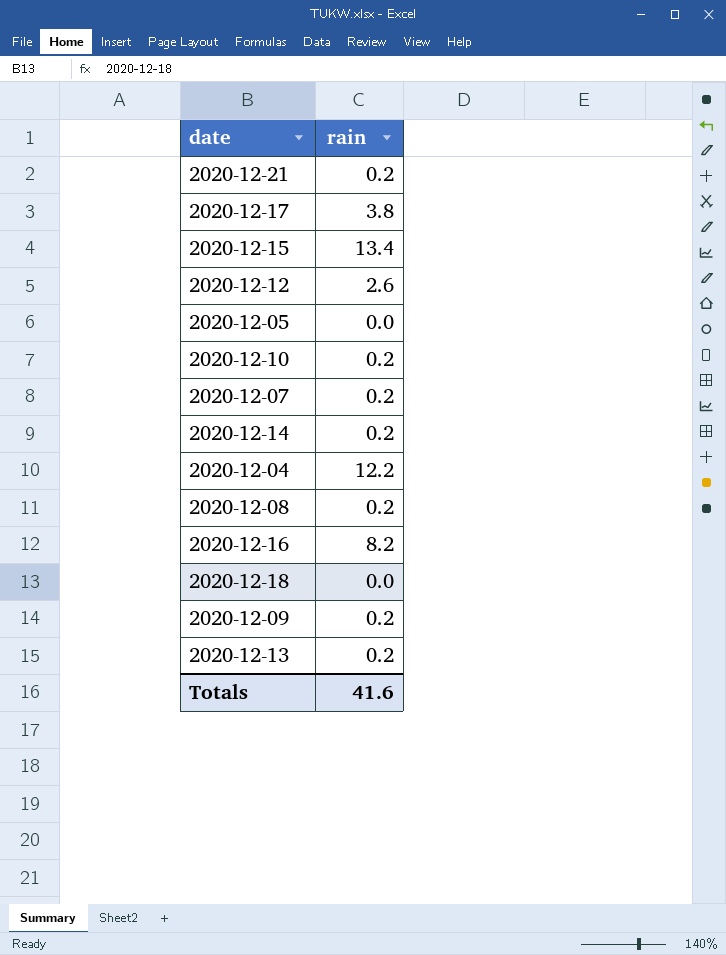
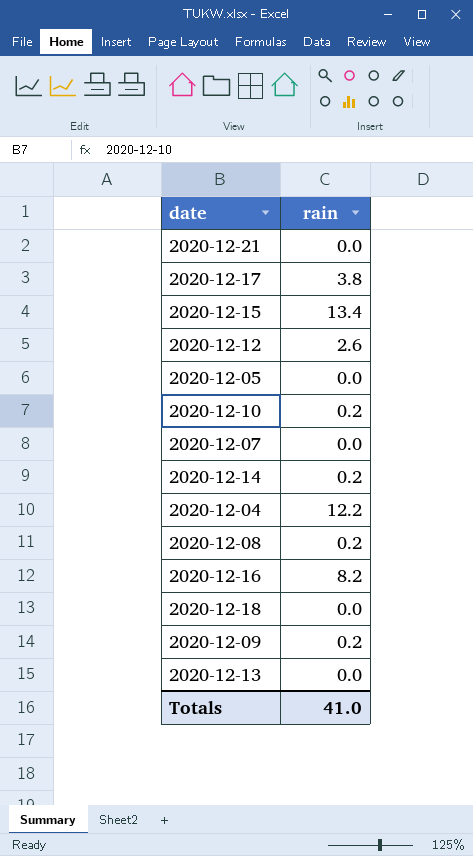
2020-12-21 | rain: 0.2 -> 0.0
2020-12-07 | rain: 0.2 -> 0.0
2020-12-13 | rain: 0.2 -> 0.0
Totals | rain: 41.6 -> 41.0

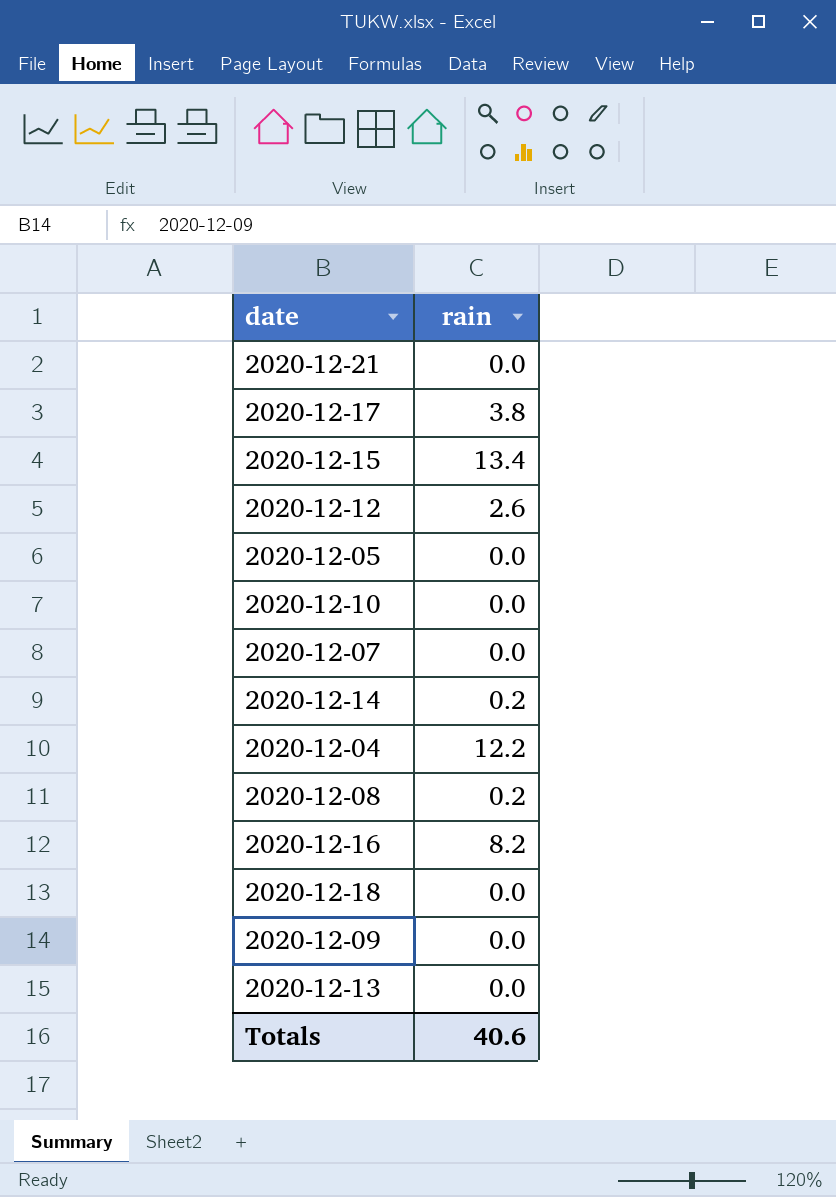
2020-12-10 | rain: 0.2 -> 0.0
2020-12-09 | rain: 0.2 -> 0.0
Totals | rain: 41.0 -> 40.6

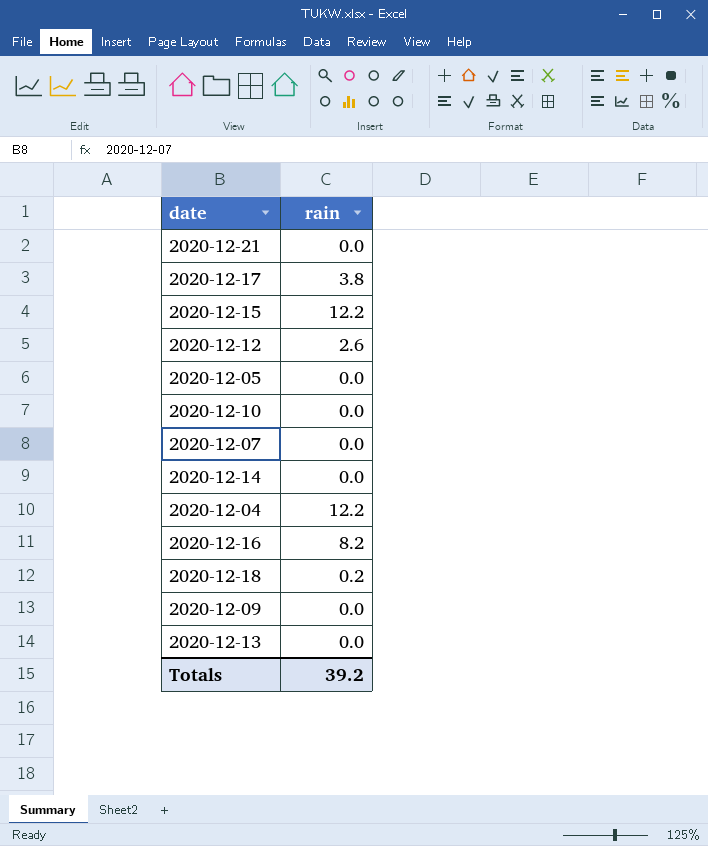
row 2020-12-08: 0.2 -> none
2020-12-15 | rain: 13.4 -> 12.2
2020-12-14 | rain: 0.2 -> 0.0
2020-12-18 | rain: 0.0 -> 0.2
Totals | rain: 40.6 -> 39.2

